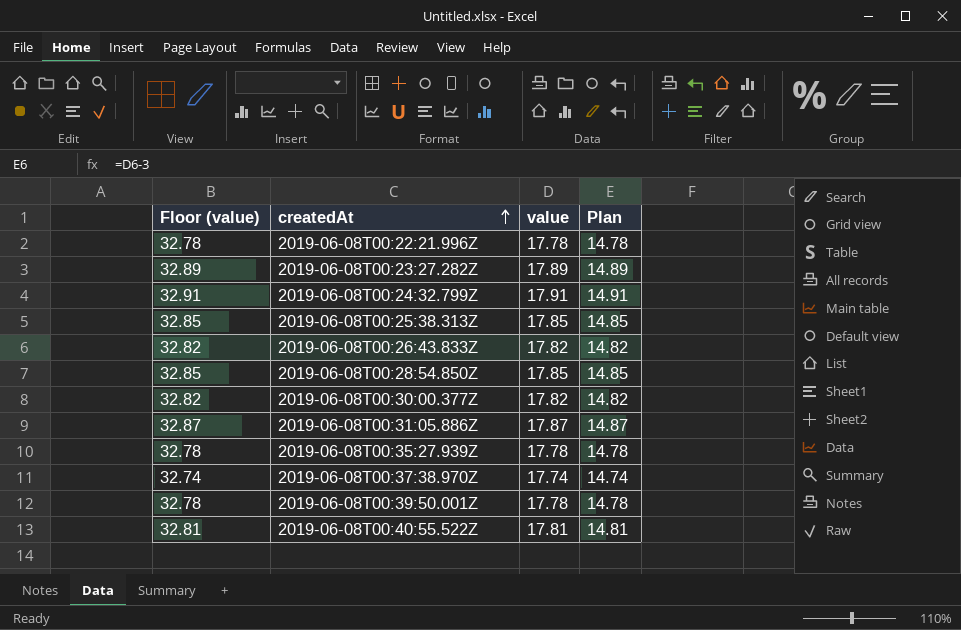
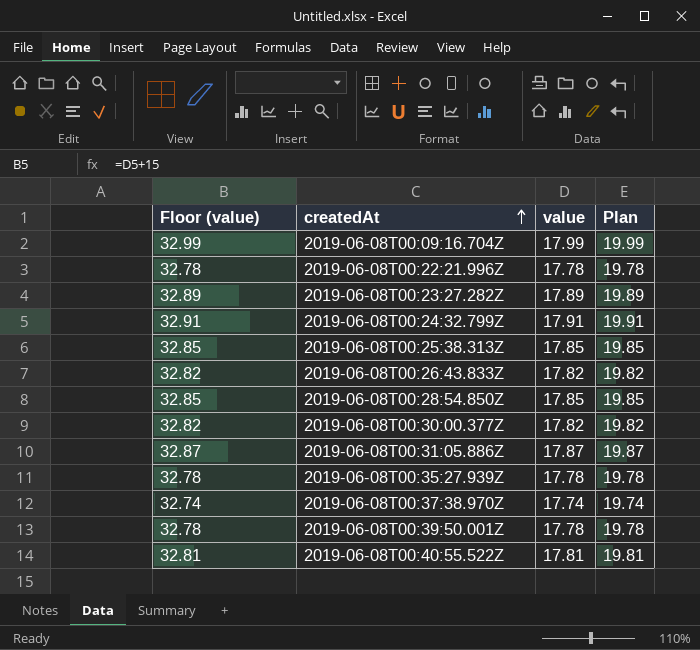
column Plan | formula: [value] - 3 -> [value] + 2
row 2019-06-08T00:09:16.704Z: none -> 32.99 | 17.99 | 19.99

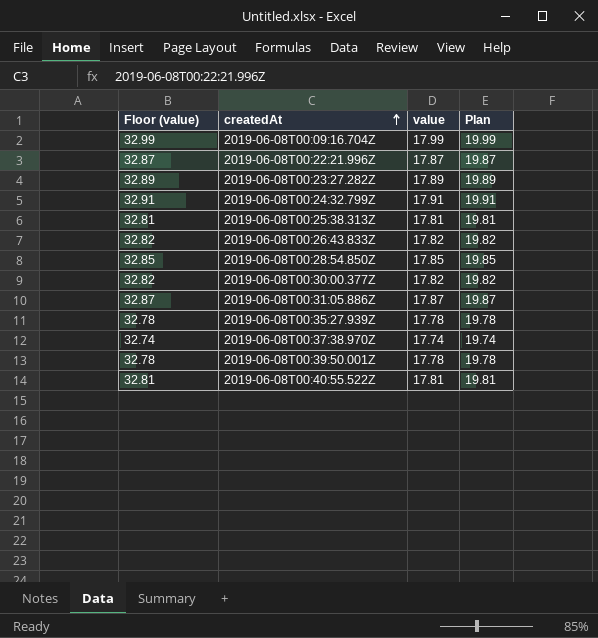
2019-06-08T00:22:21.996Z | Floor (value): 32.78 -> 32.87
2019-06-08T00:22:21.996Z | value: 17.78 -> 17.87
2019-06-08T00:22:21.996Z | Plan: 19.78 -> 19.87
2019-06-08T00:25:38.313Z | Floor (value): 32.85 -> 32.81
2019-06-08T00:25:38.313Z | value: 17.85 -> 17.81
2019-06-08T00:25:38.313Z | Plan: 19.85 -> 19.81

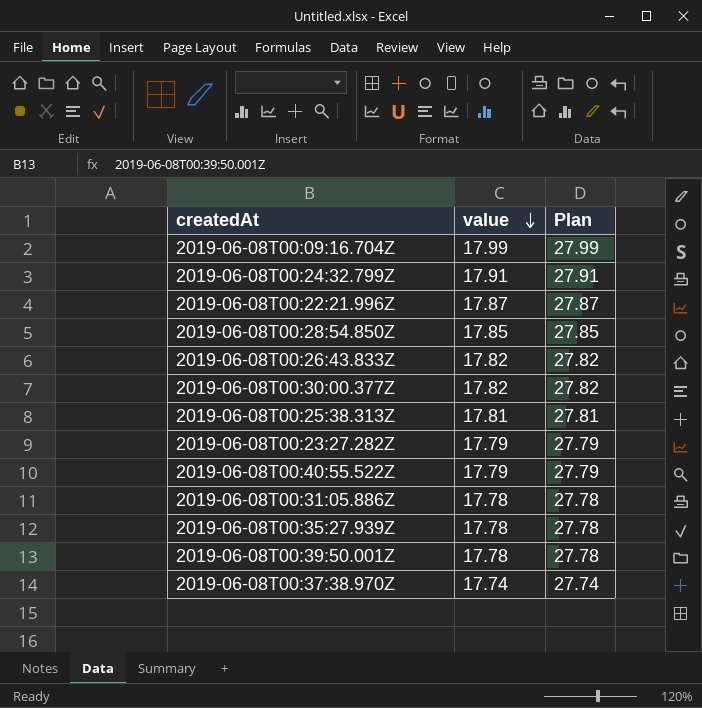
row order: createdAt ascending -> value descending
column Floor (value) | formula: [value] + 15 -> none
column Plan | formula: [value] + 2 -> [value] + 10
2019-06-08T00:23:27.282Z | value: 17.89 -> 17.79
2019-06-08T00:40:55.522Z | value: 17.81 -> 17.79
2019-06-08T00:31:05.886Z | value: 17.87 -> 17.78

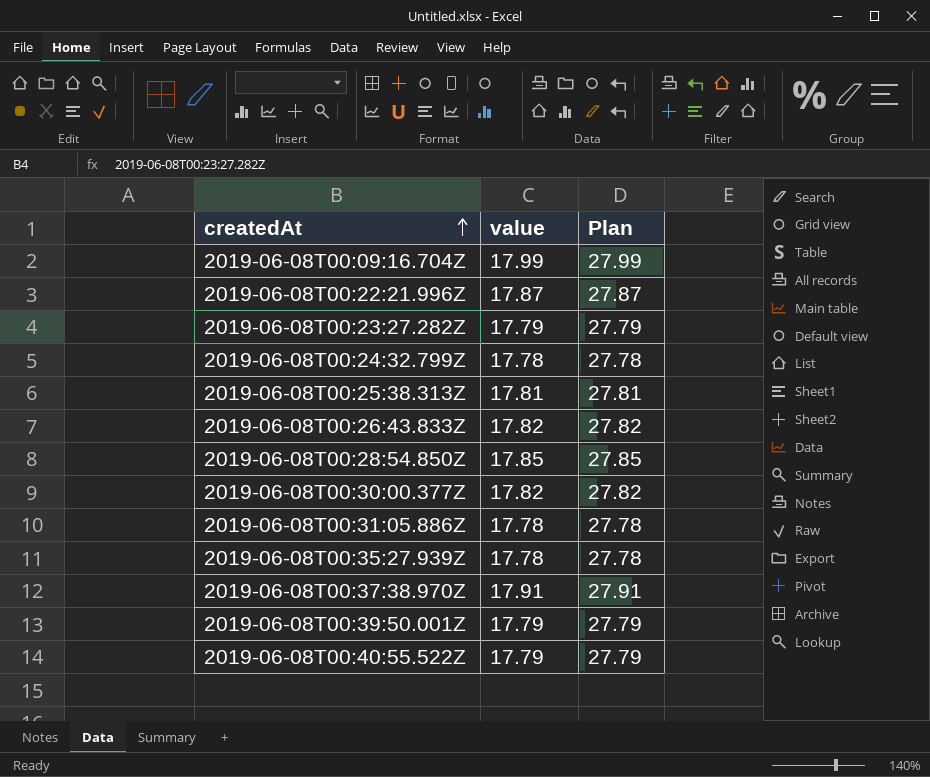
row order: value descending -> createdAt ascending
2019-06-08T00:24:32.799Z | value: 17.91 -> 17.78
2019-06-08T00:24:32.799Z | Plan: 27.91 -> 27.78
2019-06-08T00:37:38.970Z | value: 17.74 -> 17.91
2019-06-08T00:37:38.970Z | Plan: 27.74 -> 27.91
2019-06-08T00:39:50.001Z | value: 17.78 -> 17.79
2019-06-08T00:39:50.001Z | Plan: 27.78 -> 27.79

